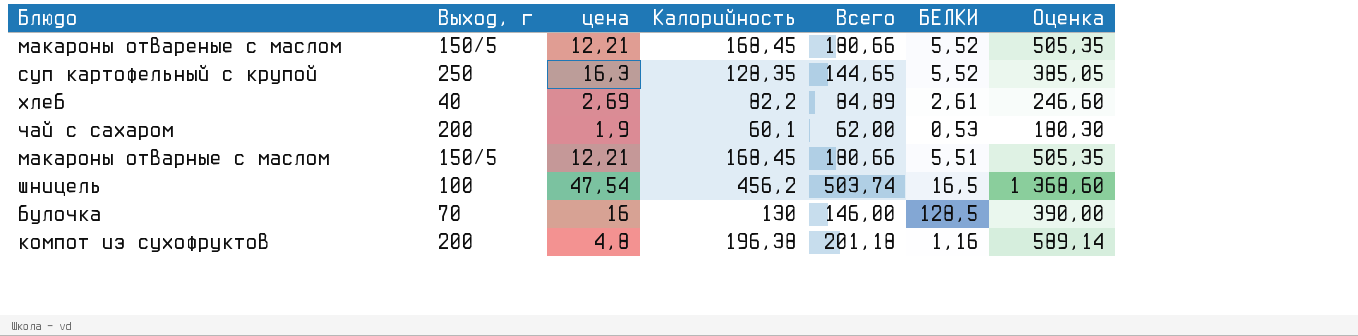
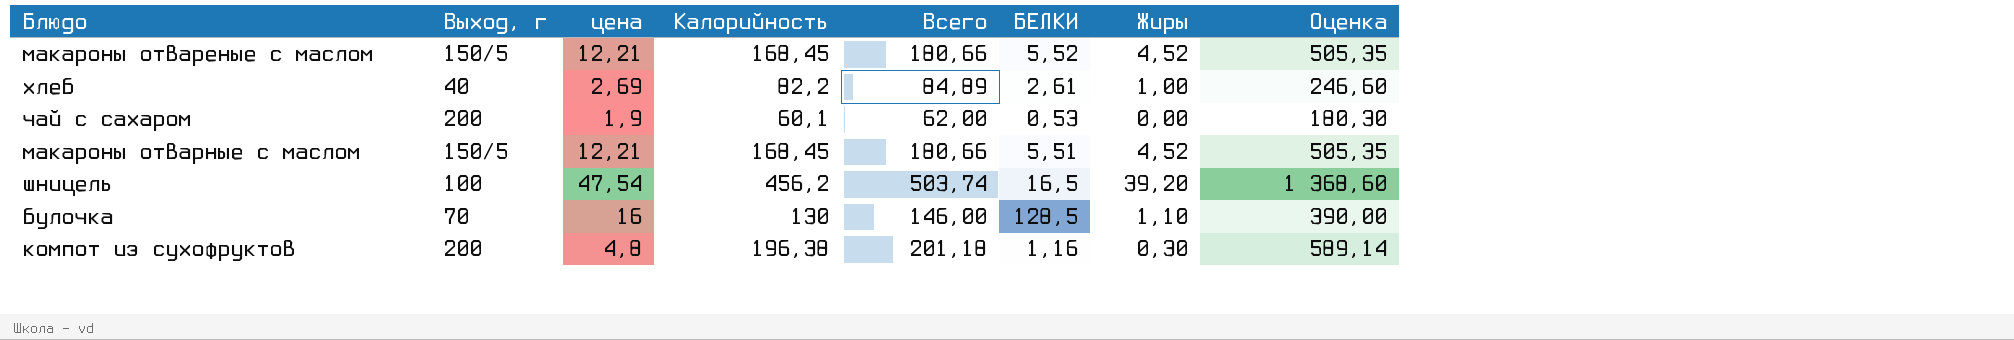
column Жиры | position: none -> 7
row суп картофельный с крупой: 250 | 16,3 | 128,35 | 144,65 | 5,52 | 385,05 -> none

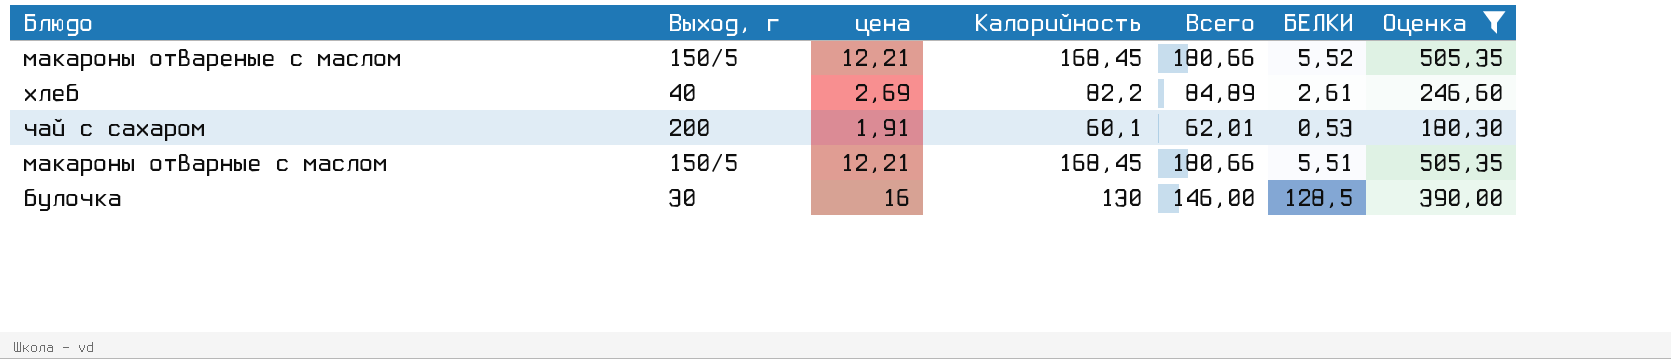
filter: none -> Оценка <= 505,35
column Жиры | position: 7 -> none
чай с сахаром | цена: 1,9 -> 1,91
чай с сахаром | Всего: 62,00 -> 62,01
булочка | Выход, г: 70 -> 30

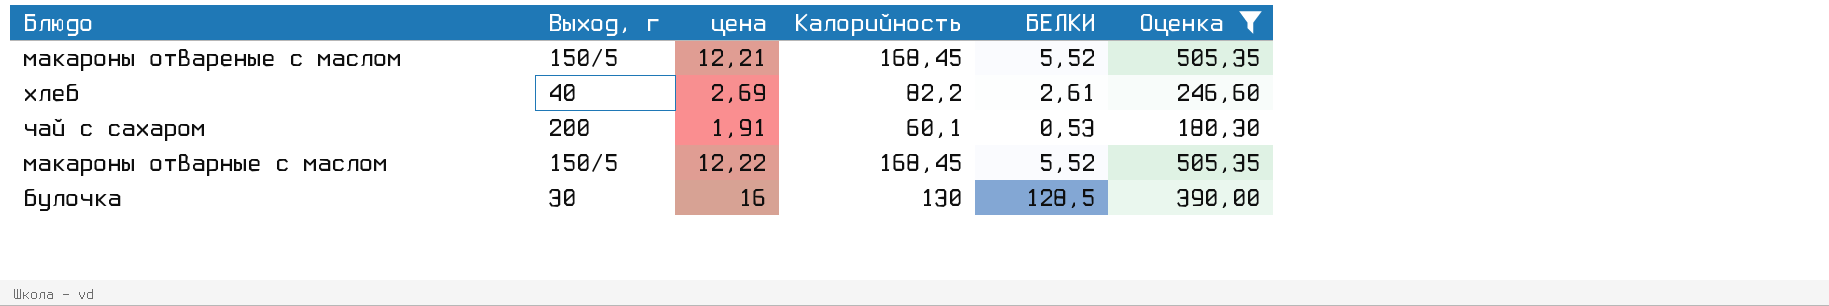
column Всего | formula: [цена] + [Калорийность] -> none
макароны отварные с маслом | цена: 12,21 -> 12,22
макароны отварные с маслом | БЕЛКИ: 5,51 -> 5,52

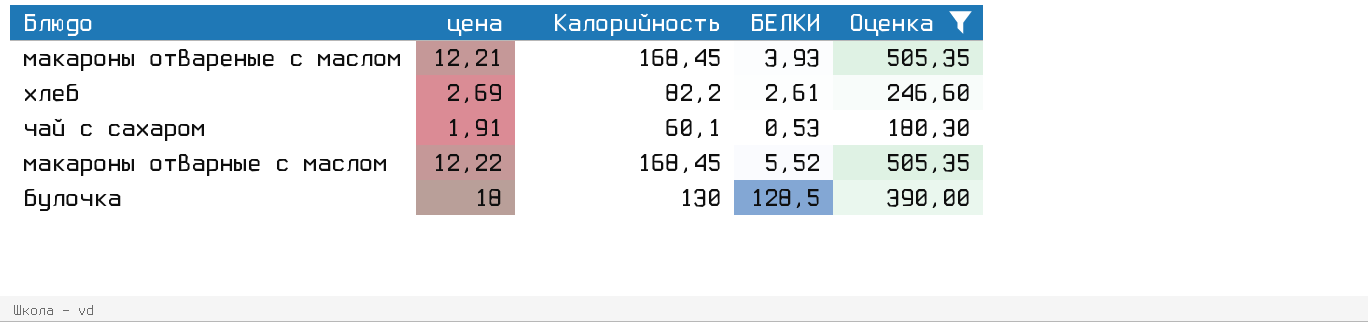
column Выход, г | position: 2 -> none
макароны отвареные с маслом | БЕЛКИ: 5,52 -> 3,93
булочка | цена: 16 -> 18

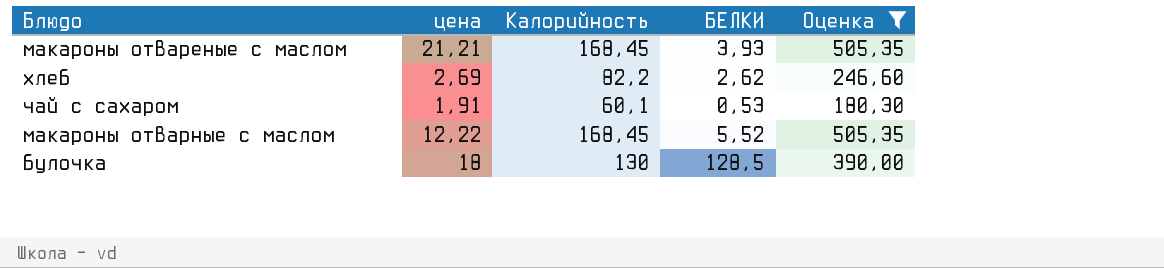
макароны отвареные с маслом | цена: 12,21 -> 21,21
хлеб | БЕЛКИ: 2,61 -> 2,62

